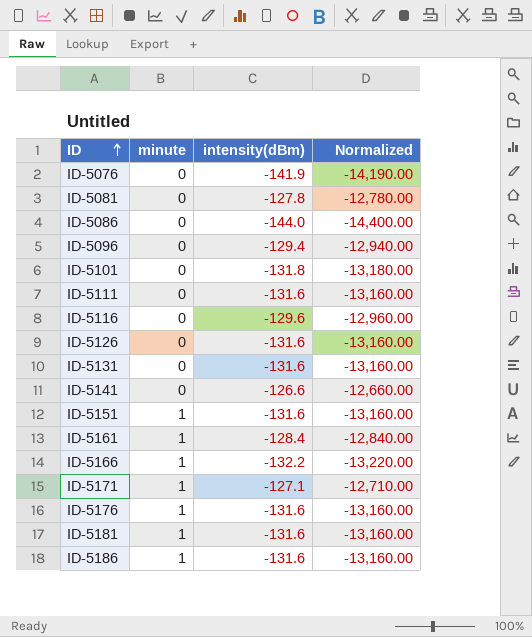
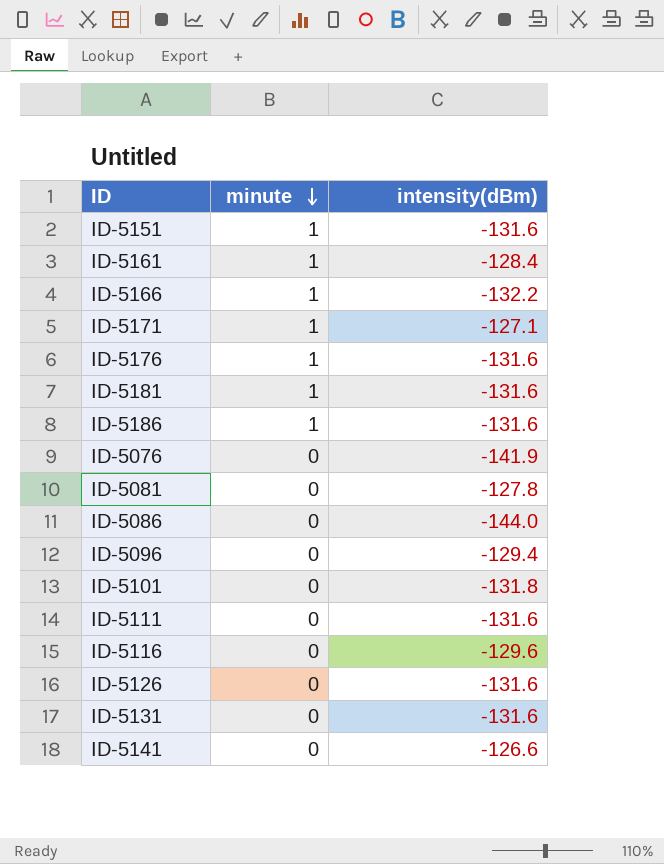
row order: ID ascending -> minute descending
column Normalized | formula: [intensity(dBm)] * 100 -> none

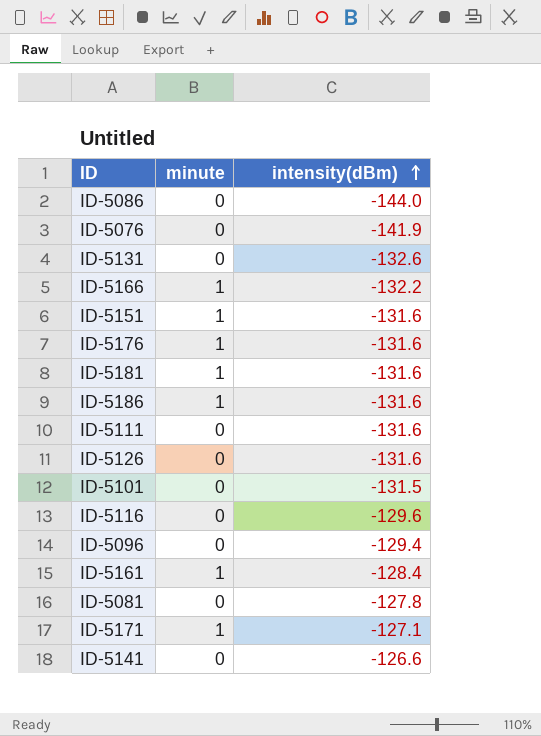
row order: minute descending -> intensity(dBm) ascending
ID-5131 | intensity(dBm): -131.6 -> -132.6
ID-5101 | intensity(dBm): -131.8 -> -131.5

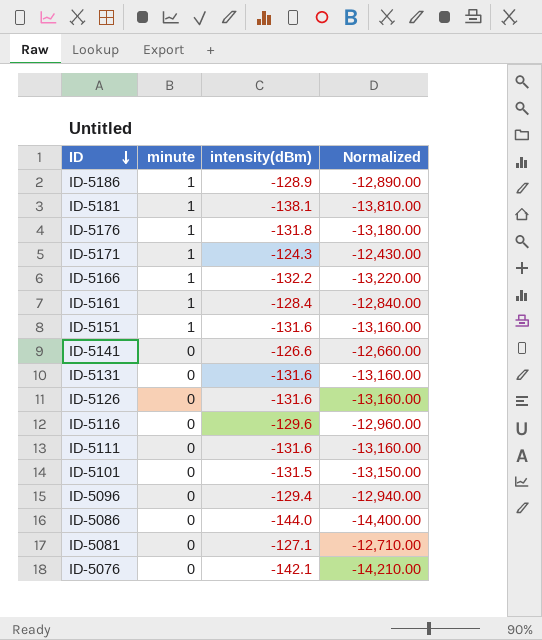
row order: intensity(dBm) ascending -> ID descending
column Normalized | formula: none -> [intensity(dBm)] * 100
ID-5186 | intensity(dBm): -131.6 -> -128.9
ID-5181 | intensity(dBm): -131.6 -> -138.1
ID-5176 | intensity(dBm): -131.6 -> -131.8
ID-5171 | intensity(dBm): -127.1 -> -124.3
ID-5131 | intensity(dBm): -132.6 -> -131.6
ID-5081 | intensity(dBm): -127.8 -> -127.1
ID-5076 | intensity(dBm): -141.9 -> -142.1

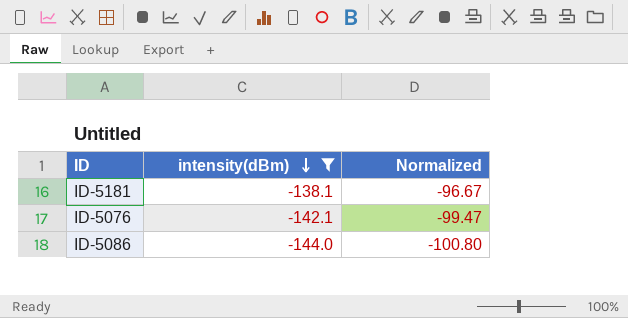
filter: none -> intensity(dBm) <= -138.1
row order: ID descending -> intensity(dBm) descending
column minute | position: 2 -> none
column Normalized | formula: [intensity(dBm)] * 100 -> [intensity(dBm)] * 0.7

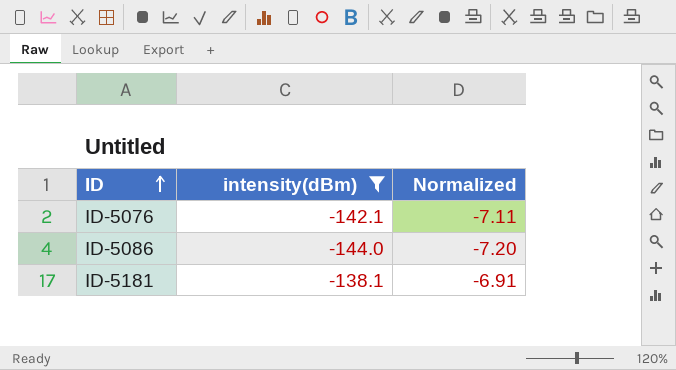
row order: intensity(dBm) descending -> ID ascending
column Normalized | formula: [intensity(dBm)] * 0.7 -> [intensity(dBm)] * 0.05

